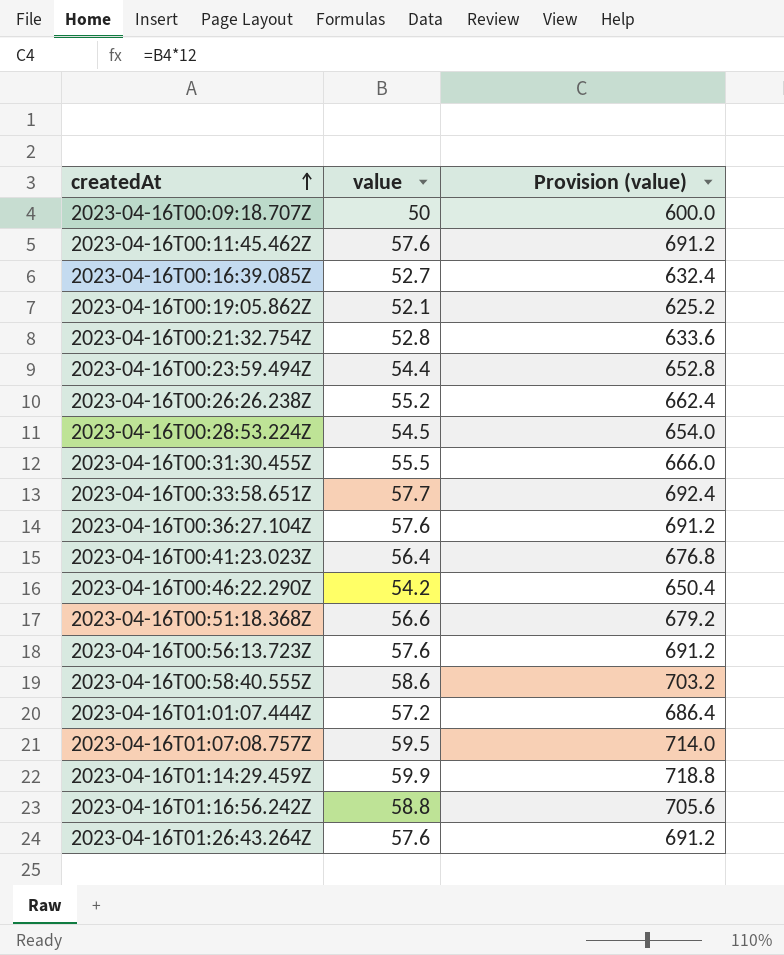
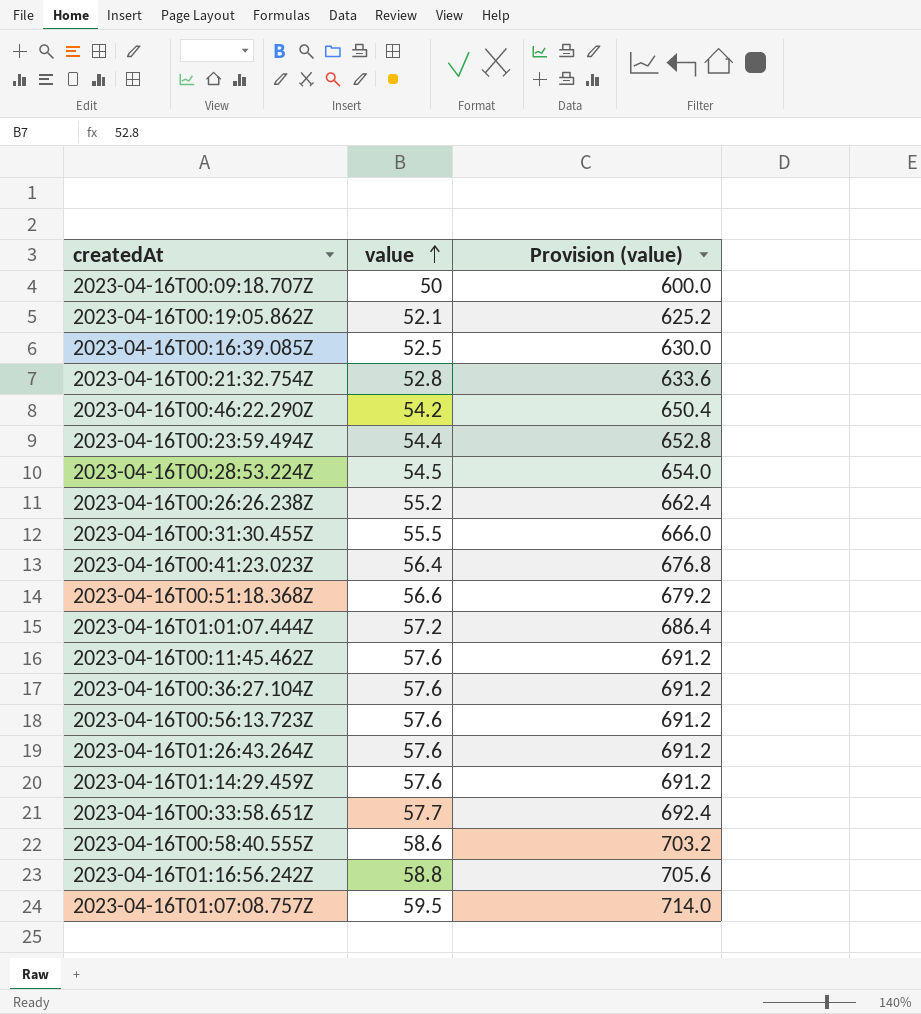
row order: createdAt ascending -> value ascending
2023-04-16T00:16:39.085Z | value: 52.7 -> 52.5
2023-04-16T00:16:39.085Z | Provision (value): 632.4 -> 630.0
2023-04-16T01:14:29.459Z | value: 59.9 -> 57.6
2023-04-16T01:14:29.459Z | Provision (value): 718.8 -> 691.2

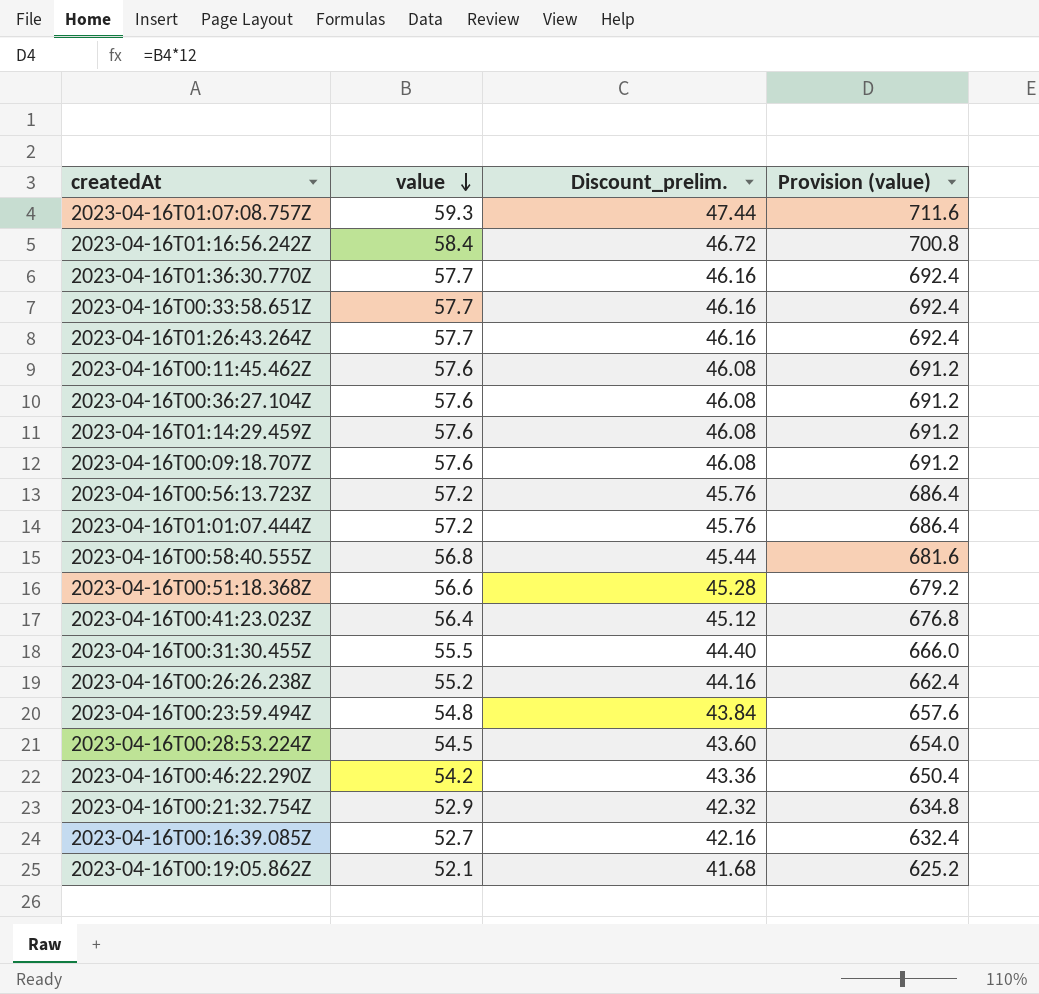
row order: value ascending -> value descending
column Discount_prelim. | formula: none -> [value] * 0.8
2023-04-16T01:07:08.757Z | value: 59.5 -> 59.3
2023-04-16T01:07:08.757Z | Provision (value): 714.0 -> 711.6
2023-04-16T01:16:56.242Z | value: 58.8 -> 58.4
2023-04-16T01:16:56.242Z | Provision (value): 705.6 -> 700.8
row 2023-04-16T01:36:30.770Z: none -> 57.7 | 46.16 | 692.4
2023-04-16T01:26:43.264Z | value: 57.6 -> 57.7
2023-04-16T01:26:43.264Z | Provision (value): 691.2 -> 692.4
2023-04-16T00:09:18.707Z | value: 50 -> 57.6
2023-04-16T00:09:18.707Z | Provision (value): 600.0 -> 691.2
2023-04-16T00:56:13.723Z | value: 57.6 -> 57.2
2023-04-16T00:56:13.723Z | Provision (value): 691.2 -> 686.4
2023-04-16T00:58:40.555Z | value: 58.6 -> 56.8
2023-04-16T00:58:40.555Z | Provision (value): 703.2 -> 681.6
2023-04-16T00:23:59.494Z | value: 54.4 -> 54.8
2023-04-16T00:23:59.494Z | Provision (value): 652.8 -> 657.6
2023-04-16T00:21:32.754Z | value: 52.8 -> 52.9
2023-04-16T00:21:32.754Z | Provision (value): 633.6 -> 634.8
2023-04-16T00:16:39.085Z | value: 52.5 -> 52.7
2023-04-16T00:16:39.085Z | Provision (value): 630.0 -> 632.4

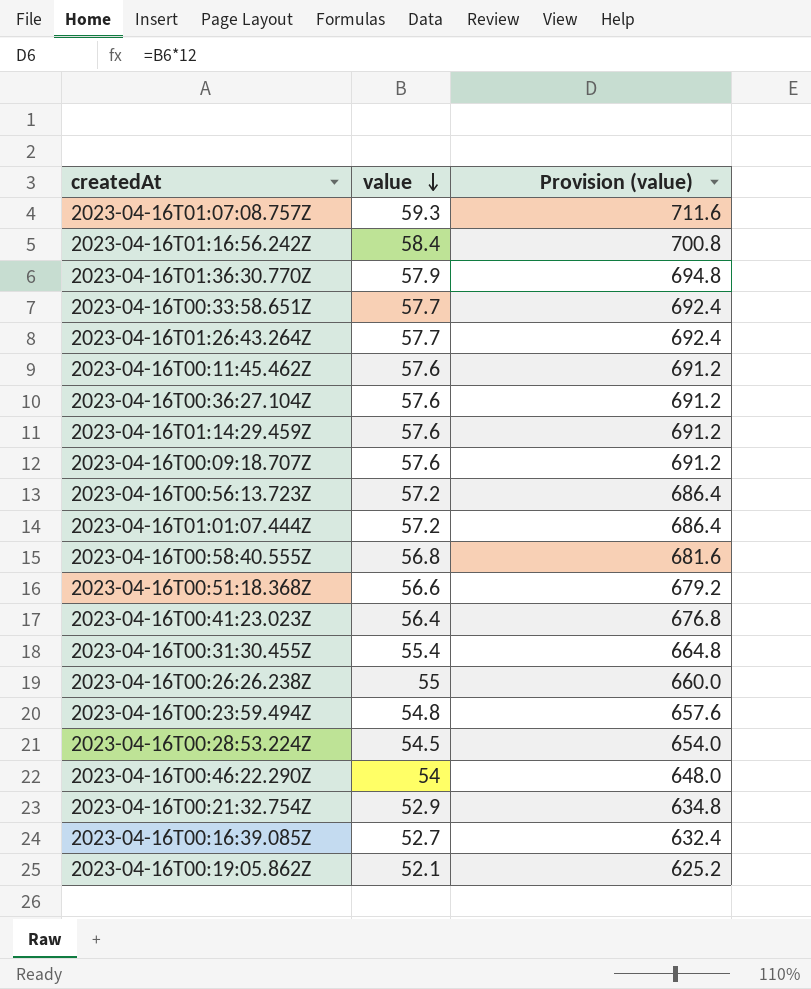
column Discount_prelim. | formula: [value] * 0.8 -> none
2023-04-16T01:36:30.770Z | value: 57.7 -> 57.9
2023-04-16T01:36:30.770Z | Provision (value): 692.4 -> 694.8
2023-04-16T00:31:30.455Z | value: 55.5 -> 55.4
2023-04-16T00:31:30.455Z | Provision (value): 666.0 -> 664.8
2023-04-16T00:26:26.238Z | value: 55.2 -> 55
2023-04-16T00:26:26.238Z | Provision (value): 662.4 -> 660.0
2023-04-16T00:46:22.290Z | value: 54.2 -> 54
2023-04-16T00:46:22.290Z | Provision (value): 650.4 -> 648.0

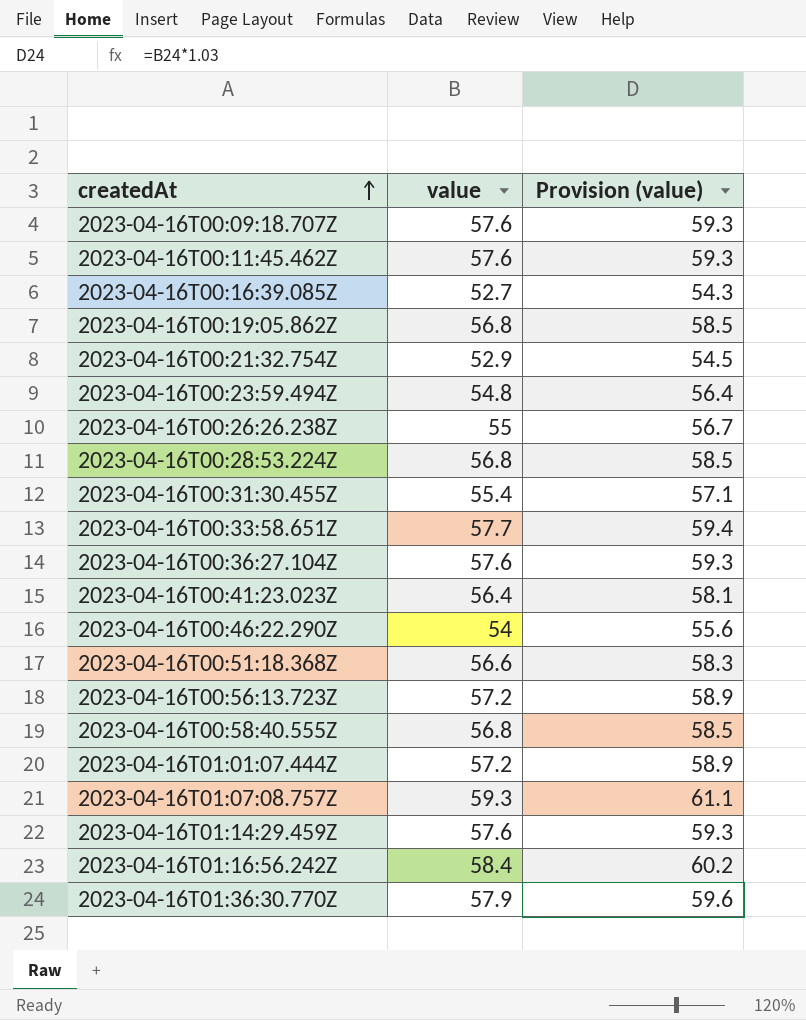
row order: value descending -> createdAt ascending
column Provision (value) | formula: [value] * 12 -> [value] * 1.03
row 2023-04-16T01:26:43.264Z: 57.7 | 692.4 -> none
2023-04-16T00:19:05.862Z | value: 52.1 -> 56.8
2023-04-16T00:28:53.224Z | value: 54.5 -> 56.8

